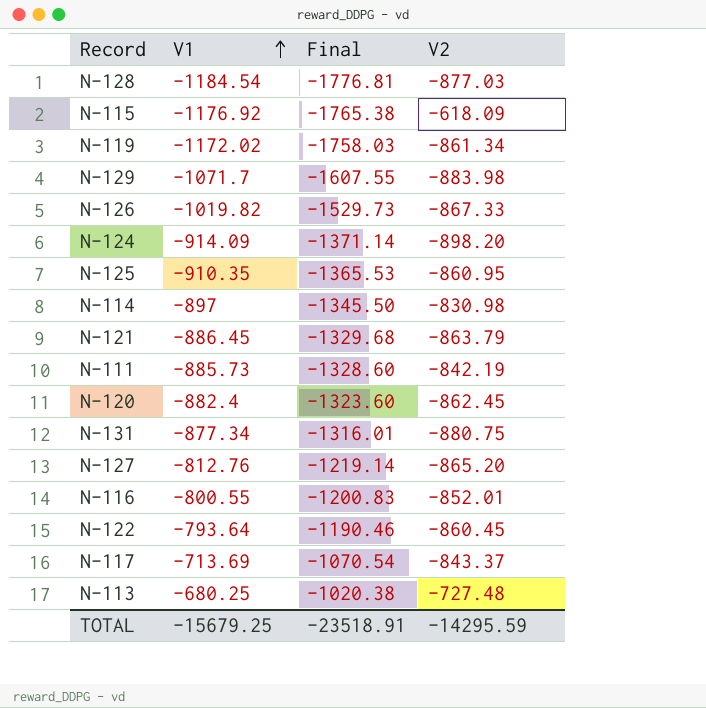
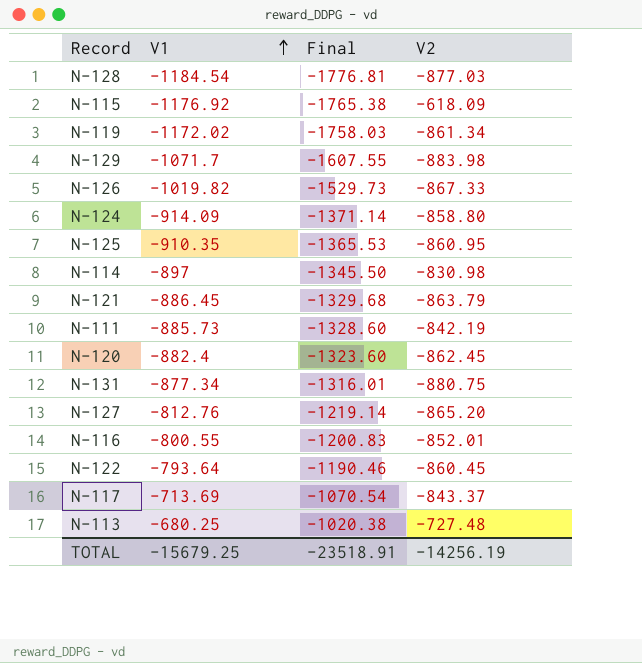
N-124 | V2: -898.20 -> -858.80
TOTAL | V2: -14295.59 -> -14256.19

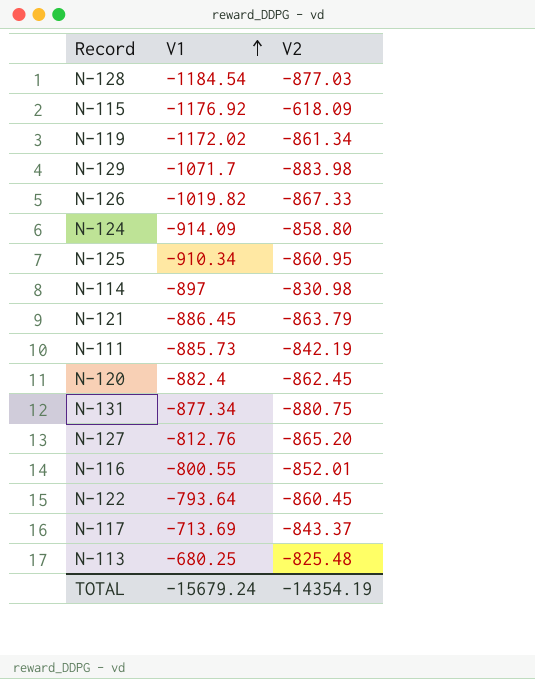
column Final | formula: [V1] * 1.5 -> none
N-125 | V1: -910.35 -> -910.34
N-113 | V2: -727.48 -> -825.48
TOTAL | V1: -15679.25 -> -15679.24
TOTAL | V2: -14256.19 -> -14354.19

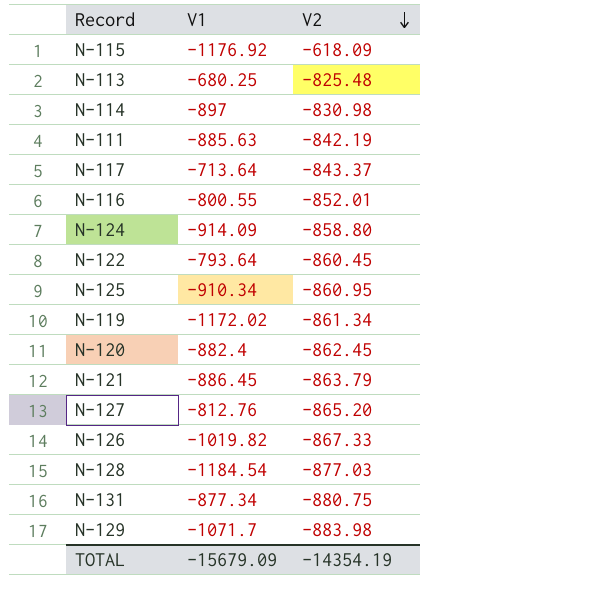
row order: V1 ascending -> V2 descending
N-111 | V1: -885.73 -> -885.63
N-117 | V1: -713.69 -> -713.64
TOTAL | V1: -15679.24 -> -15679.09

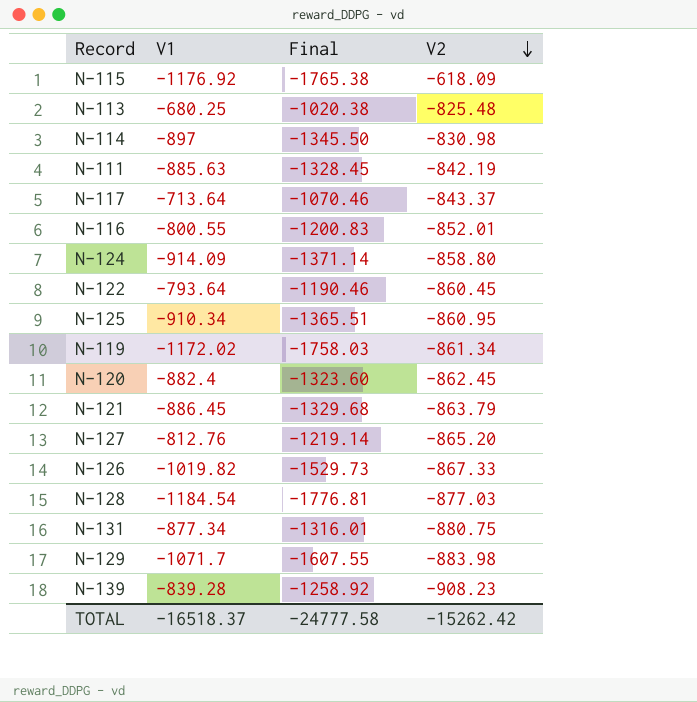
column Final | formula: none -> [V1] * 1.5
row N-139: none -> -839.28 | -1258.92 | -908.23
TOTAL | V1: -15679.09 -> -16518.37
TOTAL | V2: -14354.19 -> -15262.42

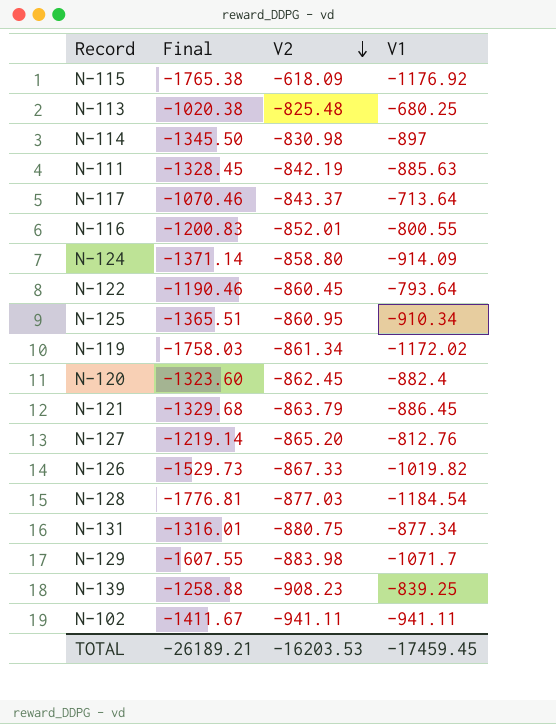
column V1 | position: 2 -> 4
N-139 | Final: -1258.92 -> -1258.88
N-139 | V1: -839.28 -> -839.25
row N-102: none -> -1411.67 | -941.11 | -941.11
TOTAL | Final: -24777.58 -> -26189.21
TOTAL | V2: -15262.42 -> -16203.53
TOTAL | V1: -16518.37 -> -17459.45

